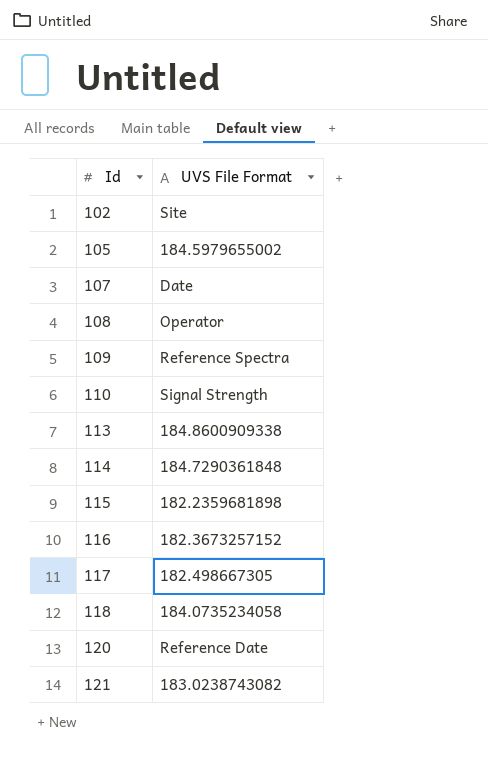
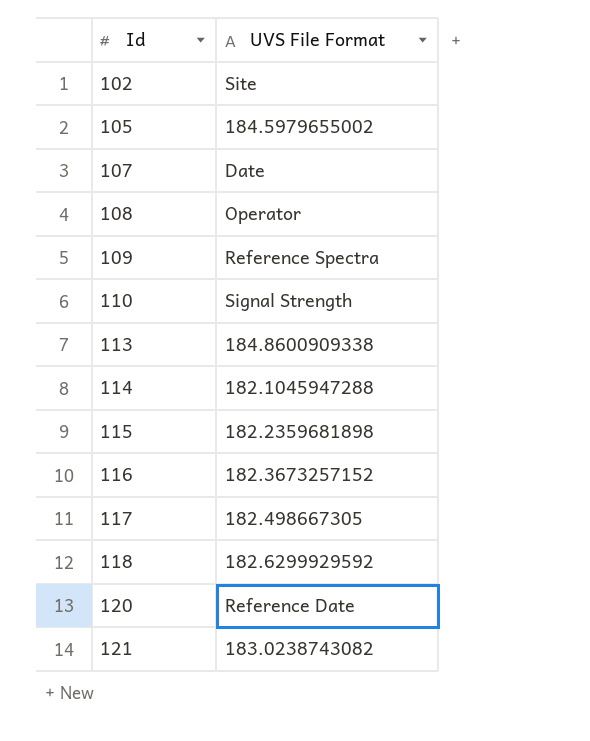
114 | UVS File Format: 184.7290361848 -> 182.1045947288
118 | UVS File Format: 184.0735234058 -> 182.6299929592

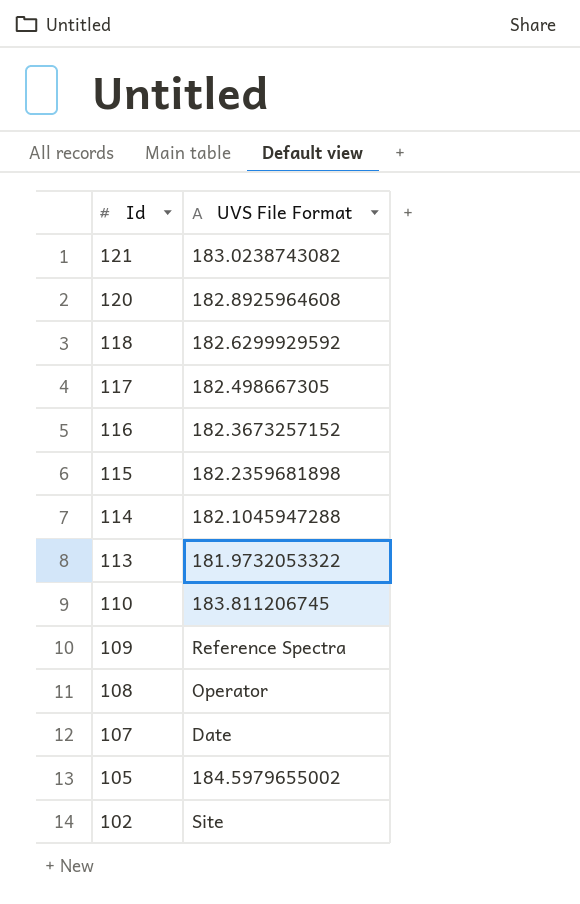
row order: Id ascending -> Id descending
120 | UVS File Format: Reference Date -> 182.8925964608
113 | UVS File Format: 184.8600909338 -> 181.9732053322
110 | UVS File Format: Signal Strength -> 183.811206745

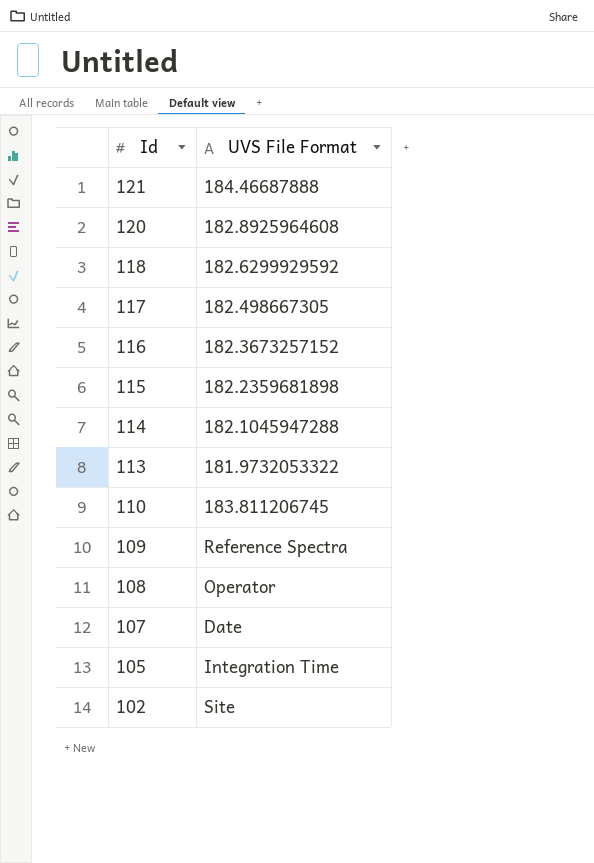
121 | UVS File Format: 183.0238743082 -> 184.46687888
105 | UVS File Format: 184.5979655002 -> Integration Time

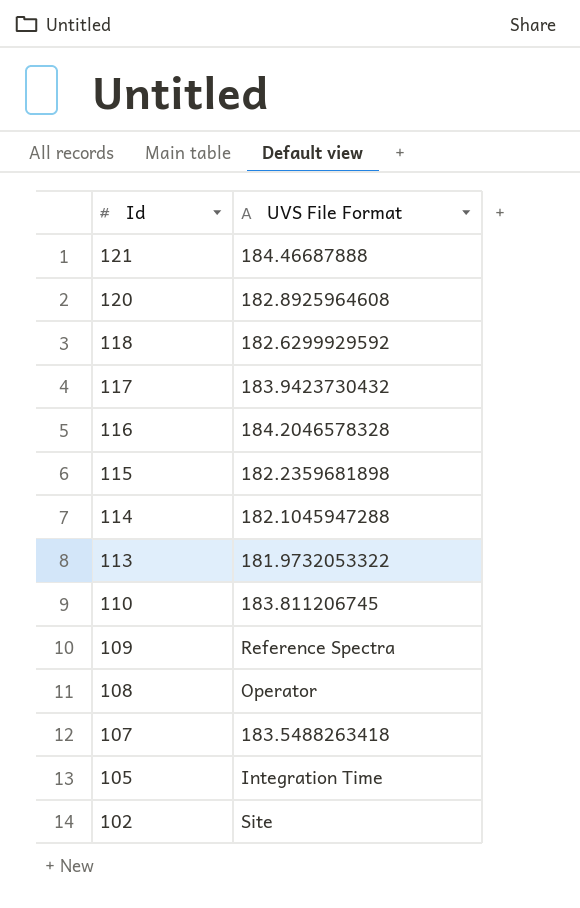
117 | UVS File Format: 182.498667305 -> 183.9423730432
116 | UVS File Format: 182.3673257152 -> 184.2046578328
107 | UVS File Format: Date -> 183.5488263418

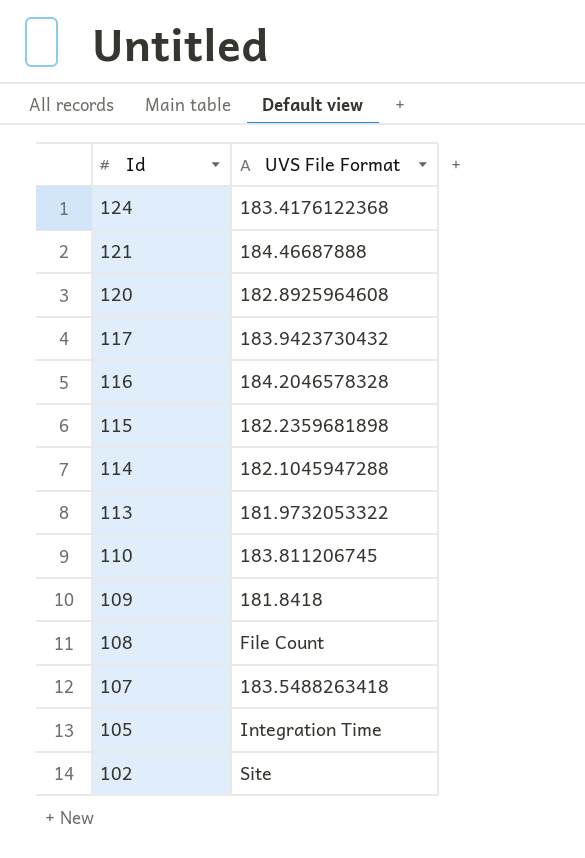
row 118: 182.6299929592 -> none
row 124: none -> 183.4176122368
109 | UVS File Format: Reference Spectra -> 181.8418
108 | UVS File Format: Operator -> File Count

